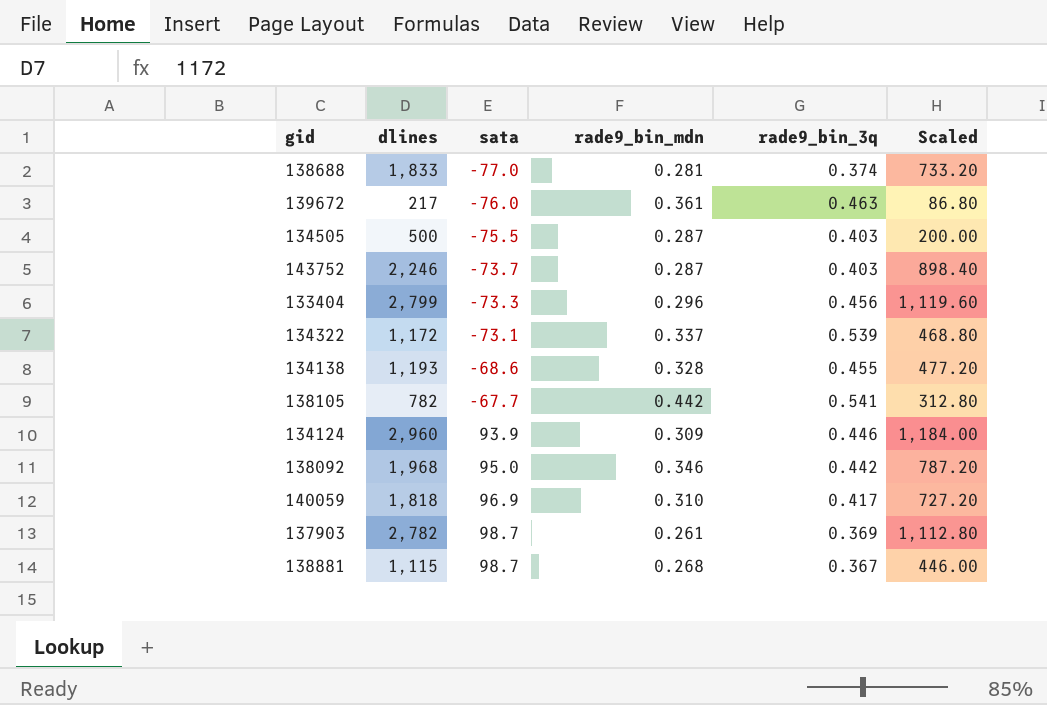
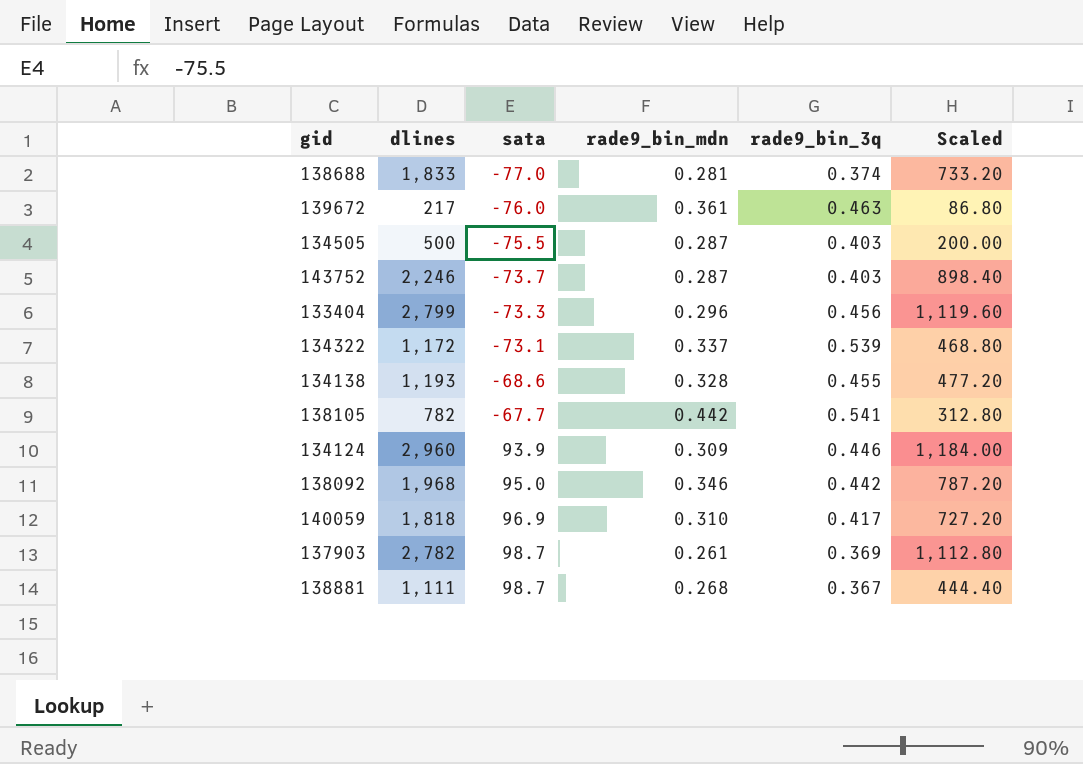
138881 | dlines: 1,115 -> 1,111
138881 | Scaled: 446.00 -> 444.40

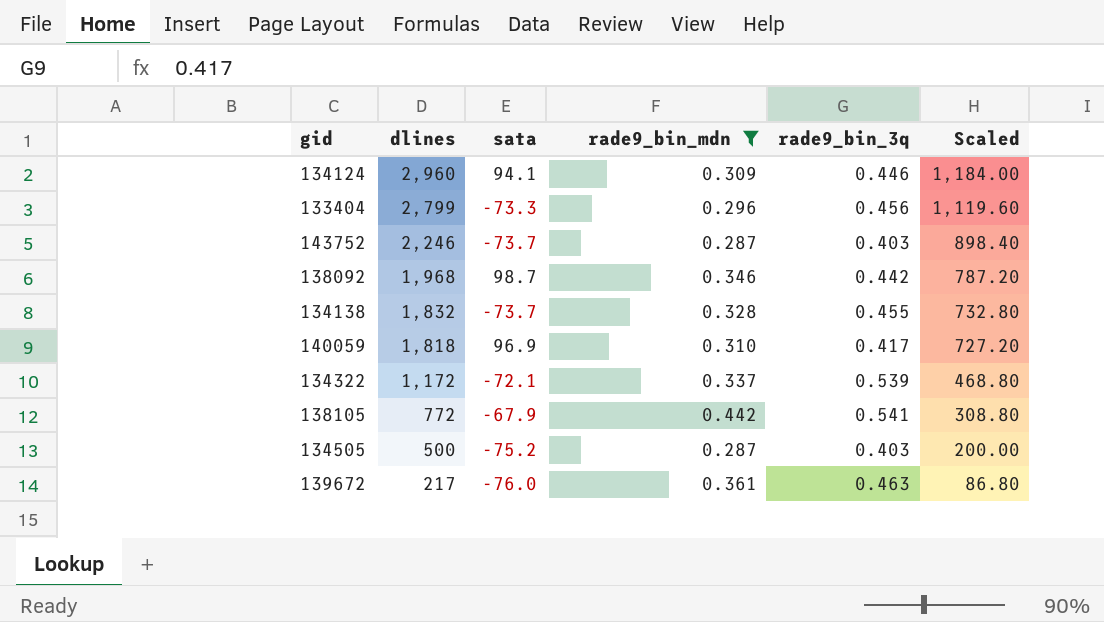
filter: none -> rade9_bin_mdn >= 0.287
row order: sata ascending -> dlines descending
134124 | sata: 93.9 -> 94.1
138092 | sata: 95.0 -> 98.7
134138 | dlines: 1,193 -> 1,832
134138 | sata: -68.6 -> -73.7
134138 | Scaled: 477.20 -> 732.80
134322 | sata: -73.1 -> -72.1
138105 | dlines: 782 -> 772
138105 | sata: -67.7 -> -67.9
138105 | Scaled: 312.80 -> 308.80
134505 | sata: -75.5 -> -75.2

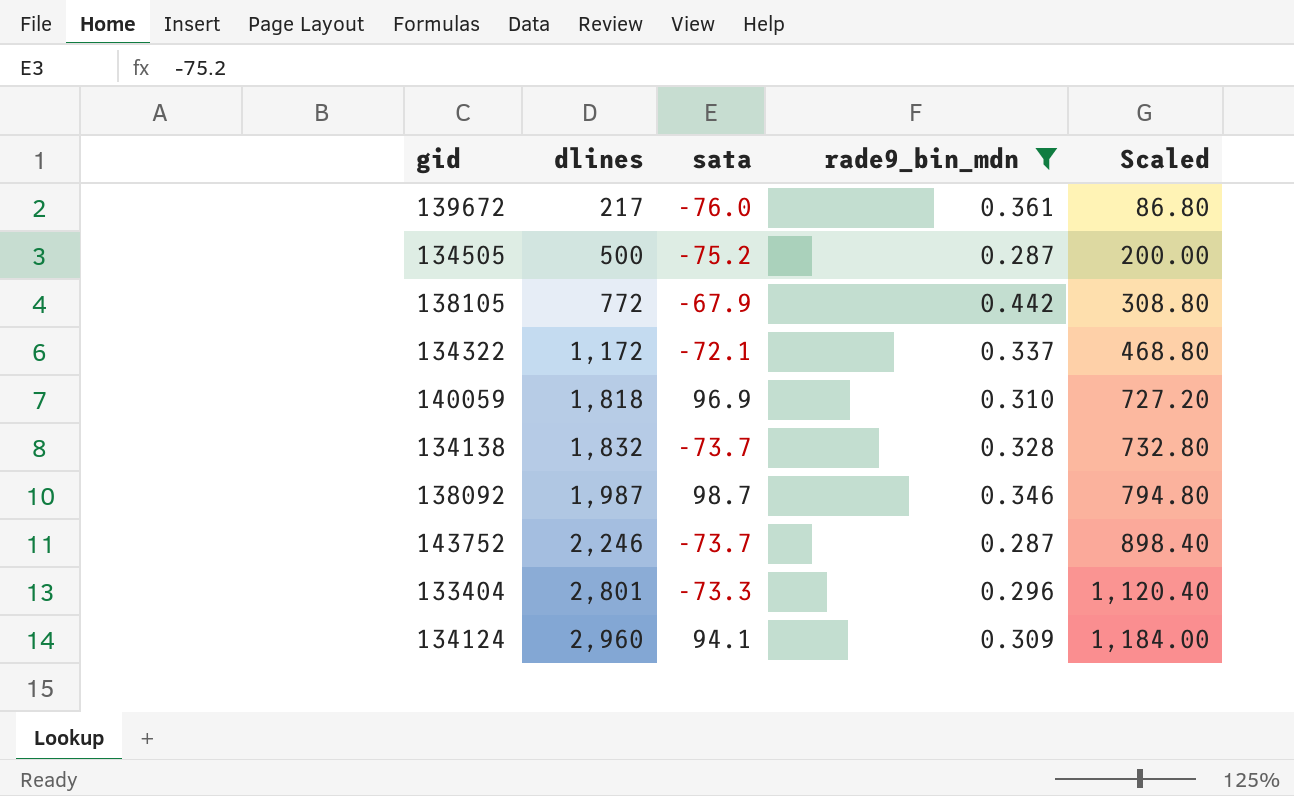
row order: dlines descending -> dlines ascending
column rade9_bin_3q | position: 5 -> none
138092 | dlines: 1,968 -> 1,987
138092 | Scaled: 787.20 -> 794.80
133404 | dlines: 2,799 -> 2,801
133404 | Scaled: 1,119.60 -> 1,120.40

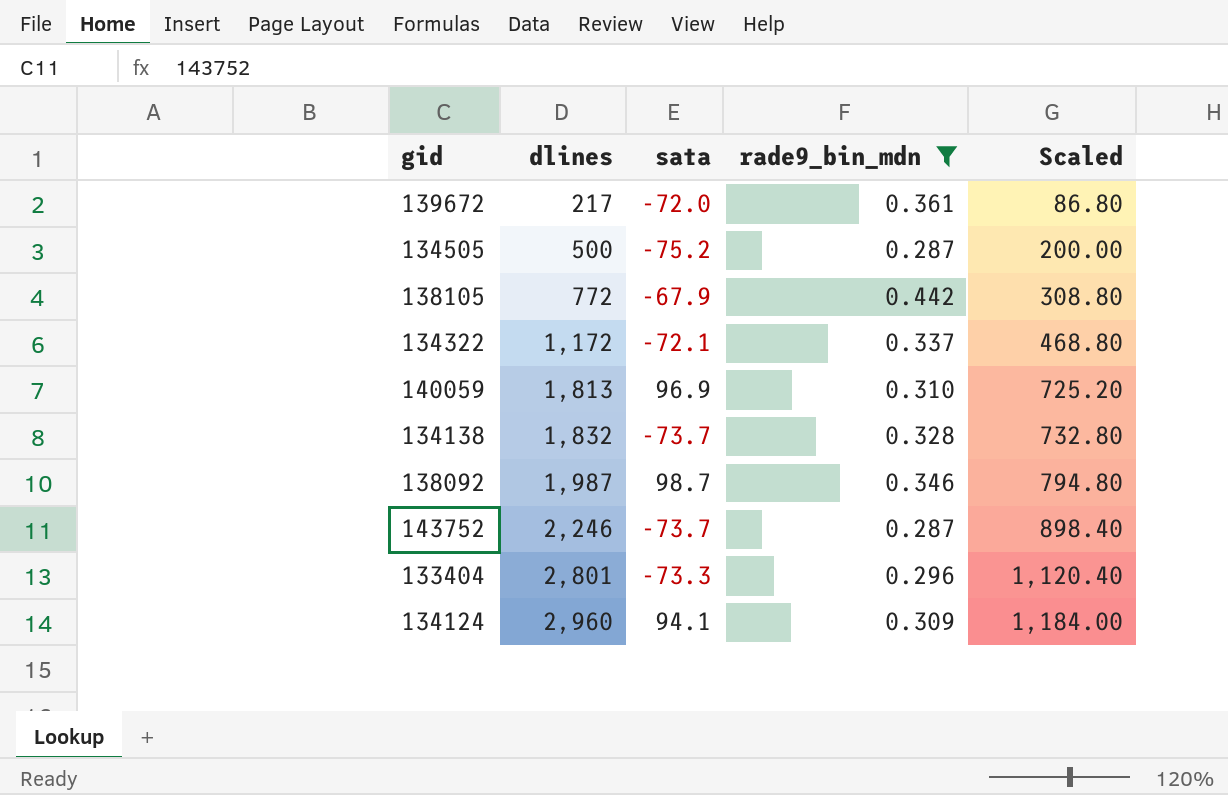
139672 | sata: -76.0 -> -72.0
140059 | dlines: 1,818 -> 1,813
140059 | Scaled: 727.20 -> 725.20

